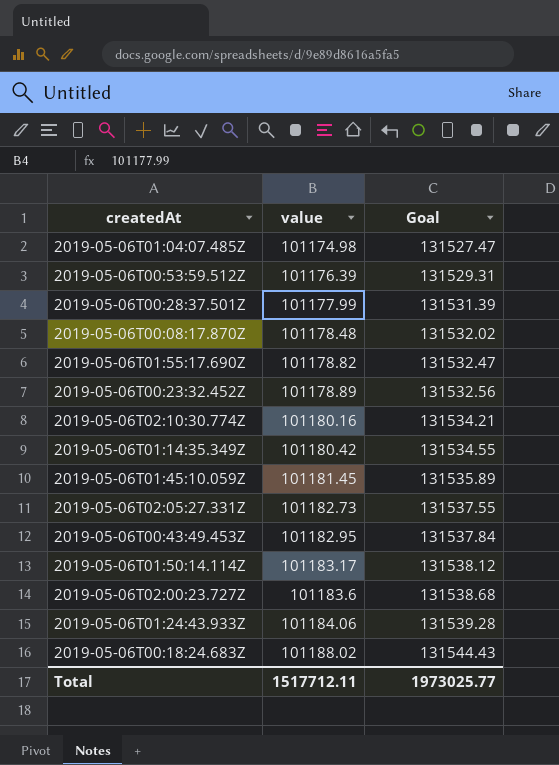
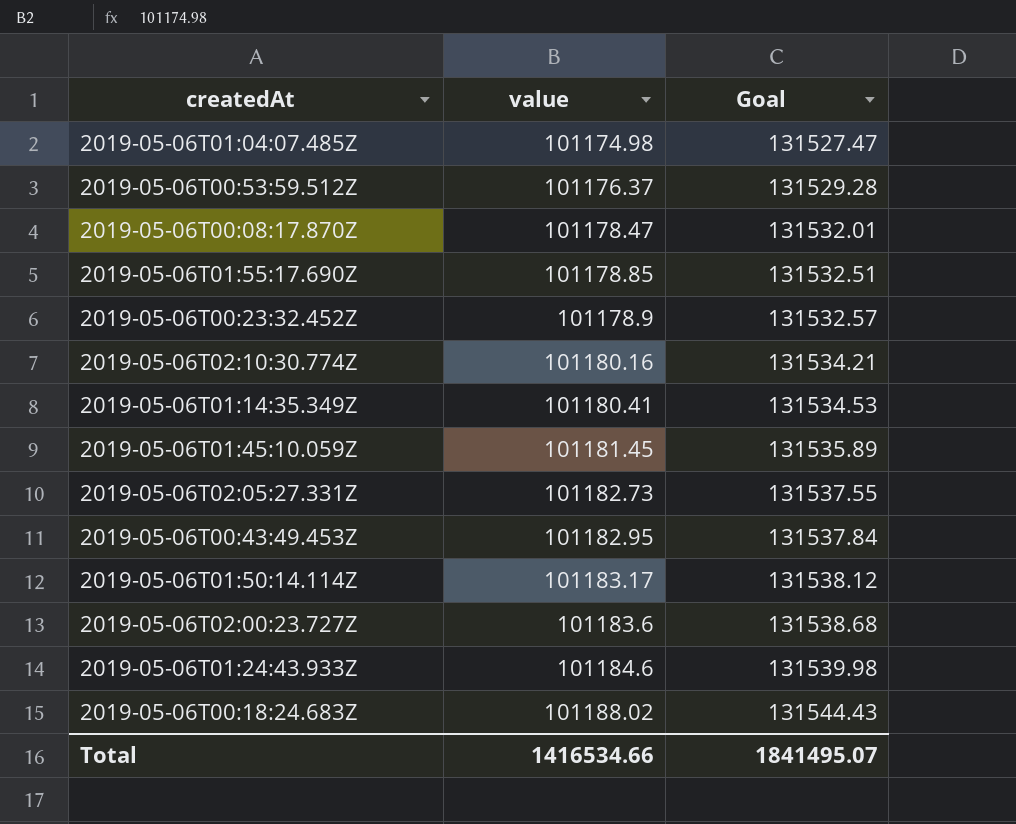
row 2019-05-06T00:28:37.501Z: 101177.99 | 131531.39 -> none
2019-05-06T00:53:59.512Z | value: 101176.39 -> 101176.37
2019-05-06T00:53:59.512Z | Goal: 131529.31 -> 131529.28
2019-05-06T00:08:17.870Z | value: 101178.48 -> 101178.47
2019-05-06T00:08:17.870Z | Goal: 131532.02 -> 131532.01
2019-05-06T01:55:17.690Z | value: 101178.82 -> 101178.85
2019-05-06T01:55:17.690Z | Goal: 131532.47 -> 131532.51
2019-05-06T00:23:32.452Z | value: 101178.89 -> 101178.9
2019-05-06T00:23:32.452Z | Goal: 131532.56 -> 131532.57
2019-05-06T01:14:35.349Z | value: 101180.42 -> 101180.41
2019-05-06T01:14:35.349Z | Goal: 131534.55 -> 131534.53
2019-05-06T01:24:43.933Z | value: 101184.06 -> 101184.6
2019-05-06T01:24:43.933Z | Goal: 131539.28 -> 131539.98
Total | value: 1517712.11 -> 1416534.66
Total | Goal: 1973025.77 -> 1841495.07

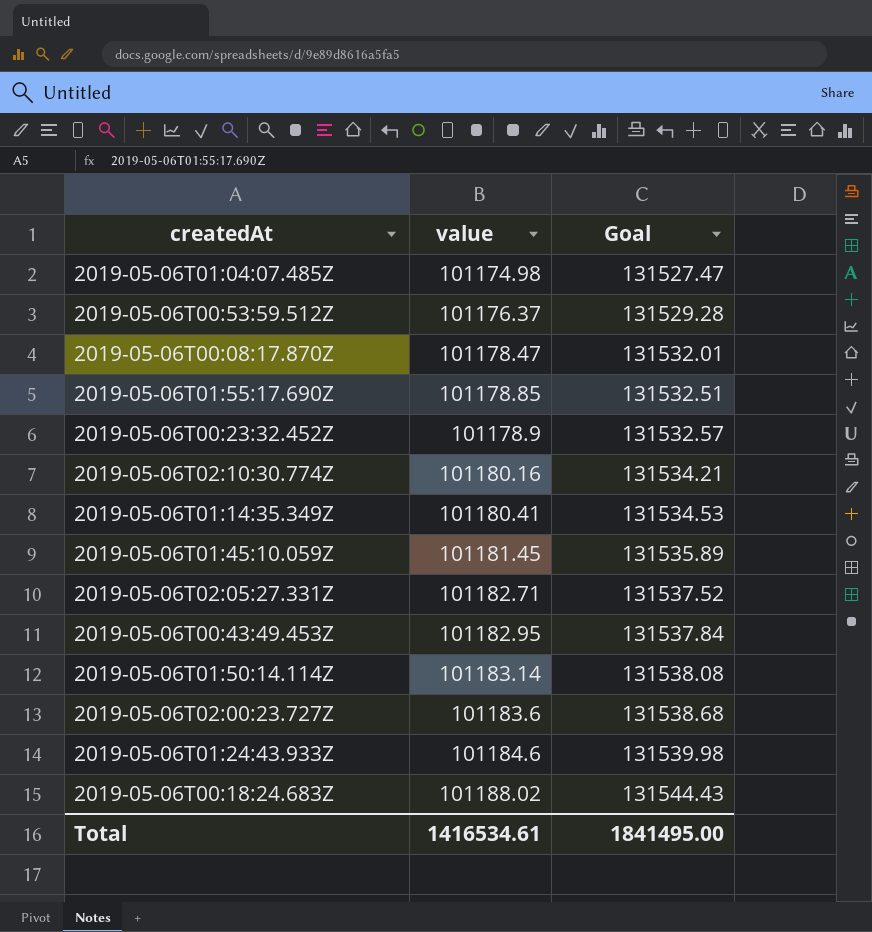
2019-05-06T02:05:27.331Z | value: 101182.73 -> 101182.71
2019-05-06T02:05:27.331Z | Goal: 131537.55 -> 131537.52
2019-05-06T01:50:14.114Z | value: 101183.17 -> 101183.14
2019-05-06T01:50:14.114Z | Goal: 131538.12 -> 131538.08
Total | value: 1416534.66 -> 1416534.61
Total | Goal: 1841495.07 -> 1841495.00

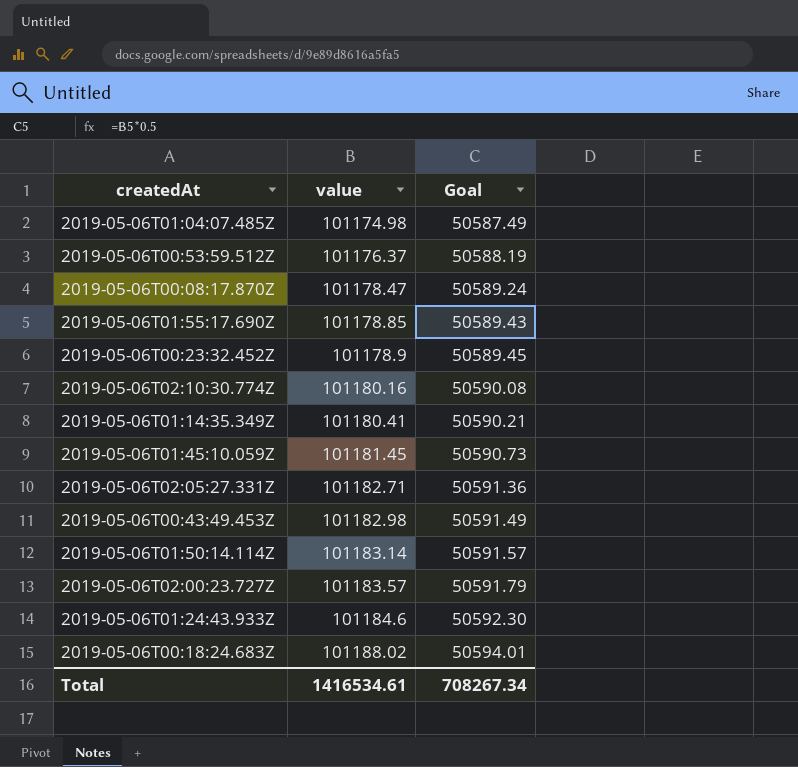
column Goal | formula: [value] * 1.3 -> [value] * 0.5
2019-05-06T00:43:49.453Z | value: 101182.95 -> 101182.98
2019-05-06T02:00:23.727Z | value: 101183.6 -> 101183.57
Total | Goal: 1841495.00 -> 708267.34

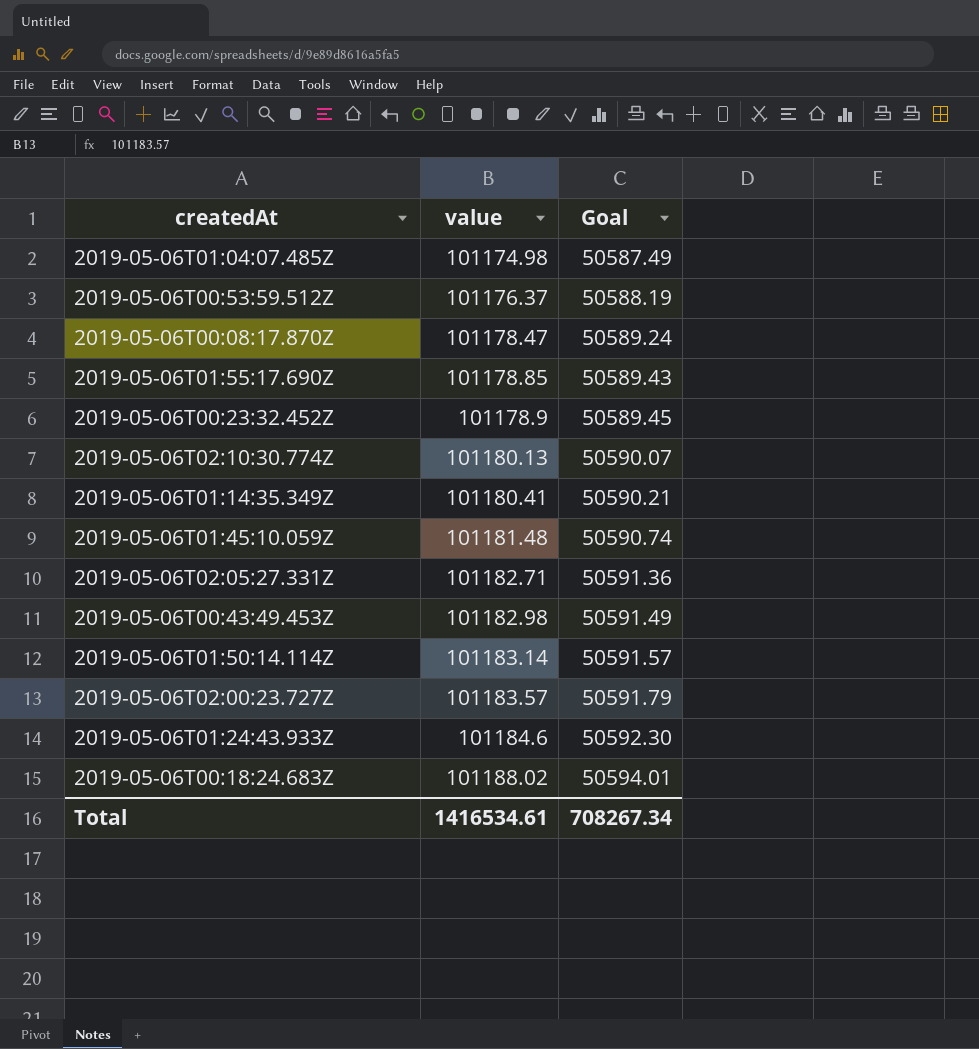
2019-05-06T02:10:30.774Z | value: 101180.16 -> 101180.13
2019-05-06T02:10:30.774Z | Goal: 50590.08 -> 50590.07
2019-05-06T01:45:10.059Z | value: 101181.45 -> 101181.48
2019-05-06T01:45:10.059Z | Goal: 50590.73 -> 50590.74

